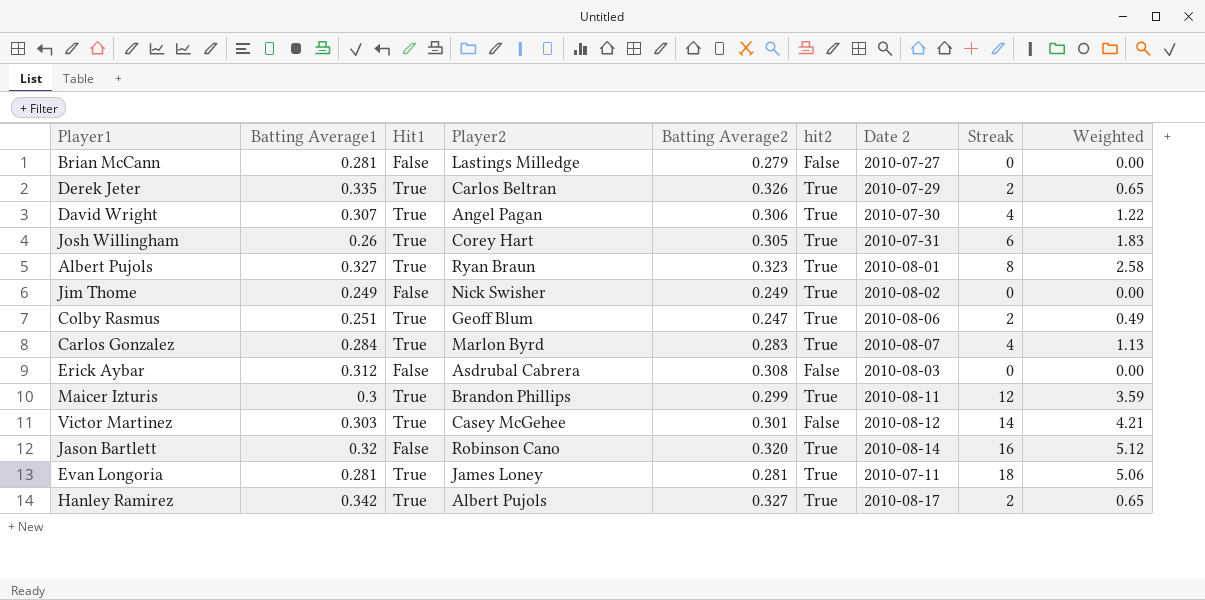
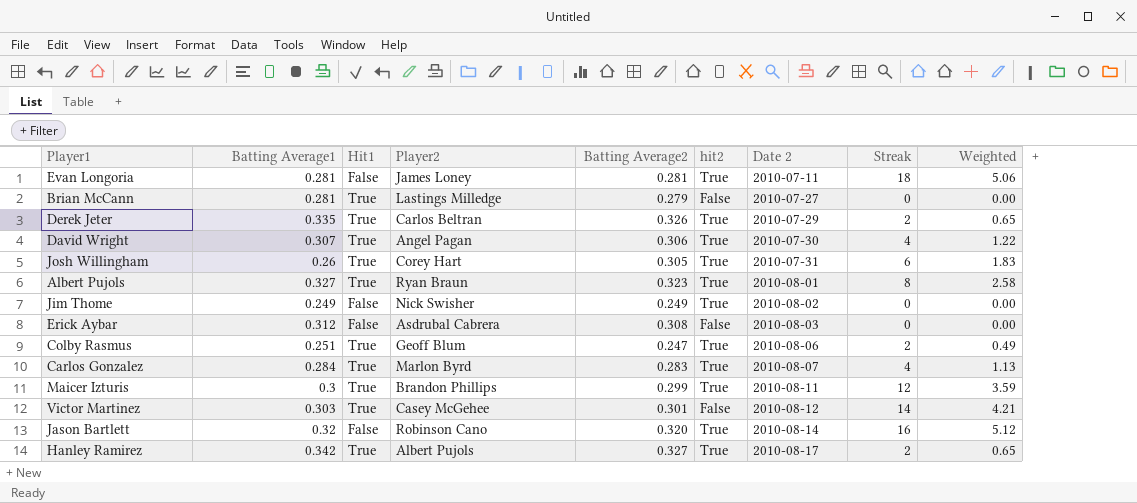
row order: none -> Date 2 ascending
Evan Longoria | Hit1: True -> False
Brian McCann | Hit1: False -> True

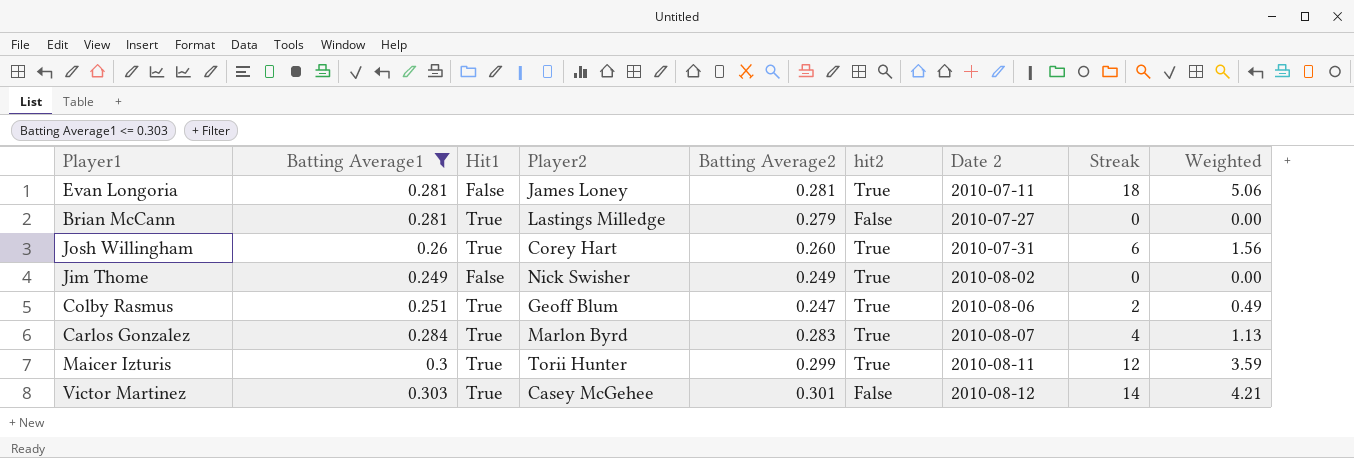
filter: none -> Batting Average1 <= 0.303
Josh Willingham | Batting Average2: 0.305 -> 0.260
Josh Willingham | Weighted: 1.83 -> 1.56
Maicer Izturis | Player2: Brandon Phillips -> Torii Hunter

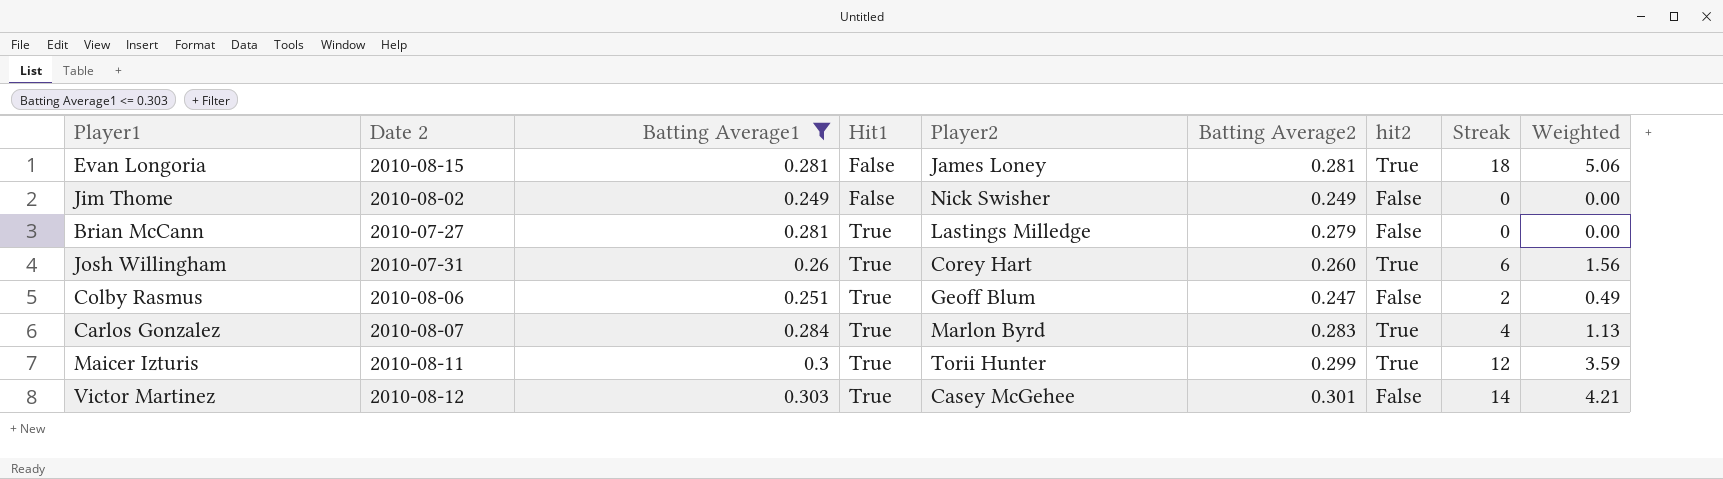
row order: Date 2 ascending -> Hit1 ascending
column Date 2 | position: 7 -> 2
Evan Longoria | Date 2: 2010-07-11 -> 2010-08-15
Jim Thome | hit2: True -> False
Colby Rasmus | hit2: True -> False

